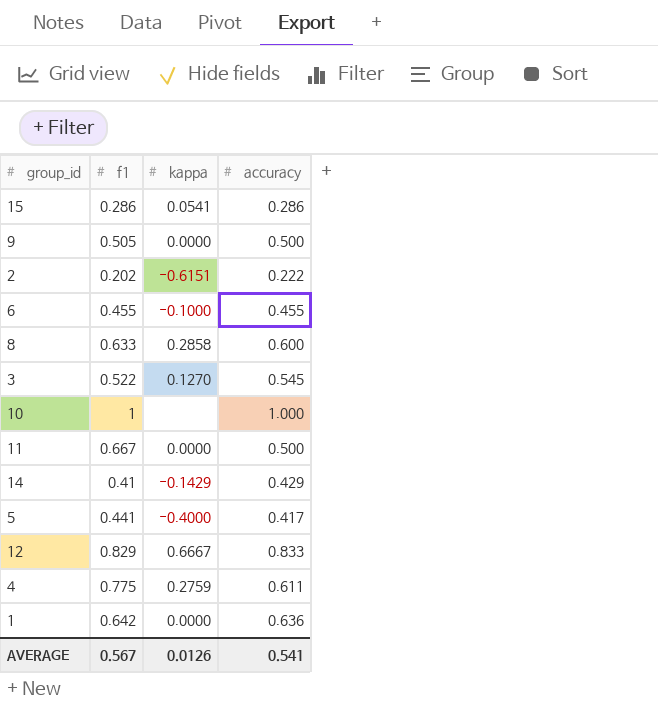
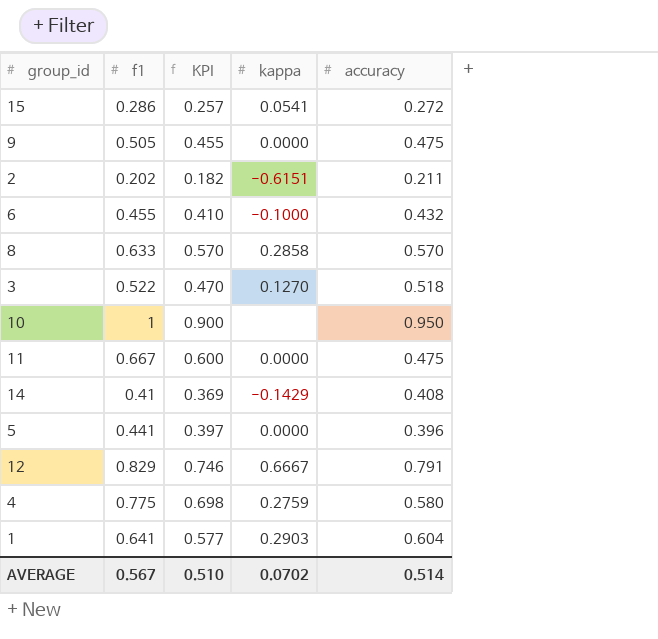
column KPI | formula: none -> [f1] * 0.9
15 | accuracy: 0.286 -> 0.272
9 | accuracy: 0.500 -> 0.475
2 | accuracy: 0.222 -> 0.211
6 | accuracy: 0.455 -> 0.432
8 | accuracy: 0.600 -> 0.570
3 | accuracy: 0.545 -> 0.518
10 | accuracy: 1.000 -> 0.950
11 | accuracy: 0.500 -> 0.475
14 | accuracy: 0.429 -> 0.408
5 | kappa: -0.4000 -> 0.0000
5 | accuracy: 0.417 -> 0.396
12 | accuracy: 0.833 -> 0.791
4 | accuracy: 0.611 -> 0.580
1 | f1: 0.642 -> 0.641
1 | kappa: 0.0000 -> 0.2903
1 | accuracy: 0.636 -> 0.604
AVERAGE | kappa: 0.0126 -> 0.0702
AVERAGE | accuracy: 0.541 -> 0.514

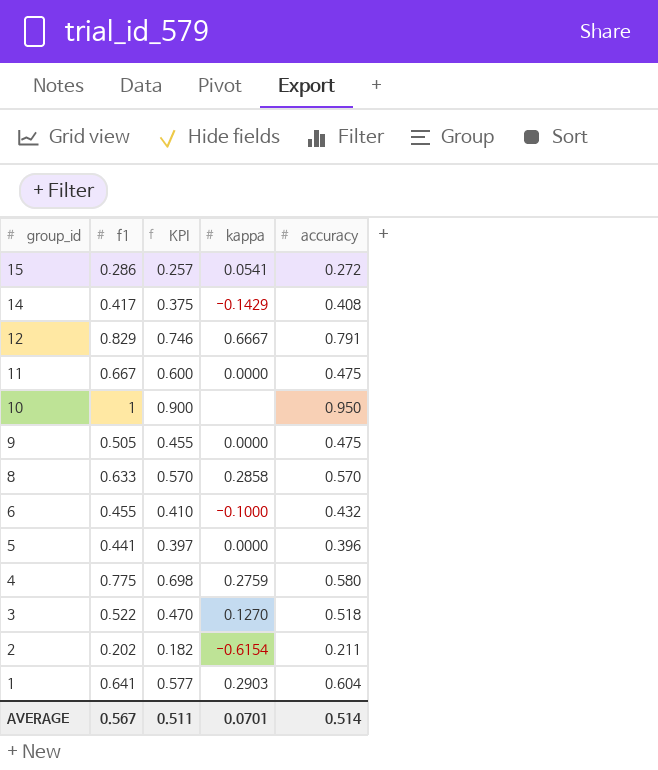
row order: none -> group_id descending
14 | f1: 0.41 -> 0.417
14 | KPI: 0.369 -> 0.375
2 | kappa: -0.6151 -> -0.6154
AVERAGE | KPI: 0.510 -> 0.511
AVERAGE | kappa: 0.0702 -> 0.0701

